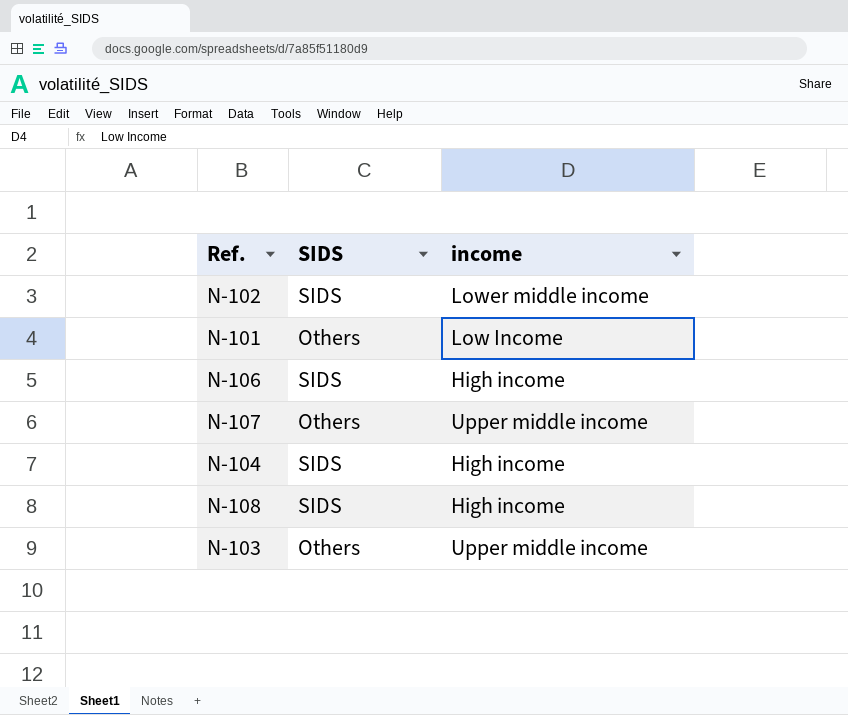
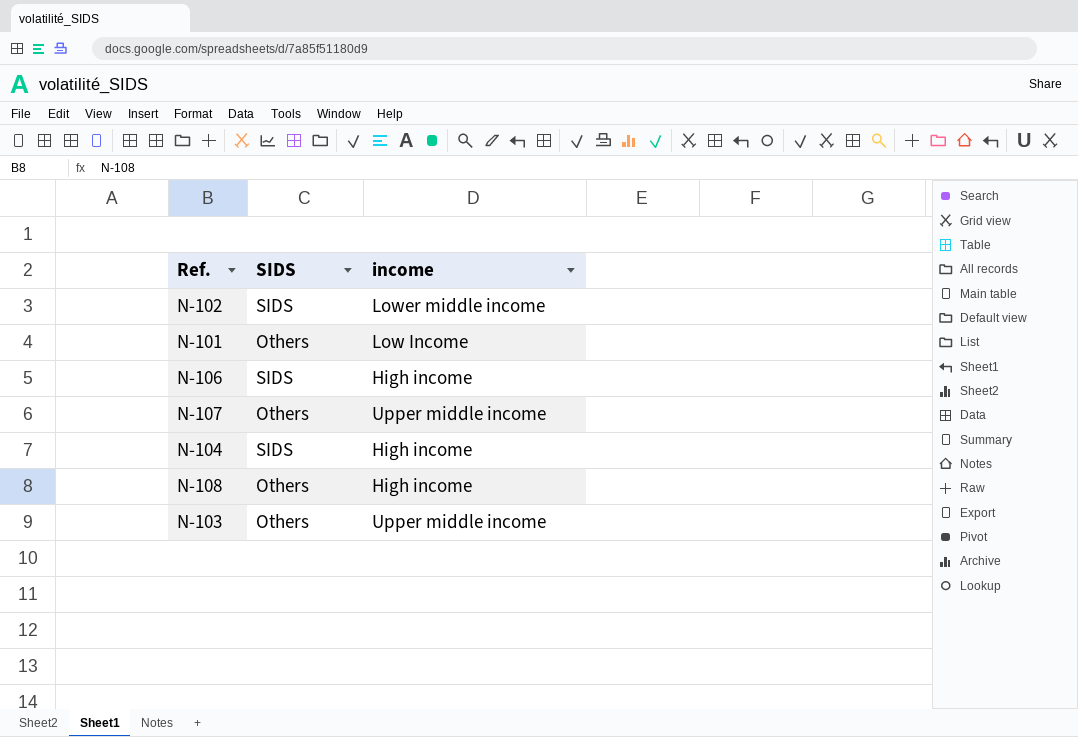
N-108 | SIDS: SIDS -> Others

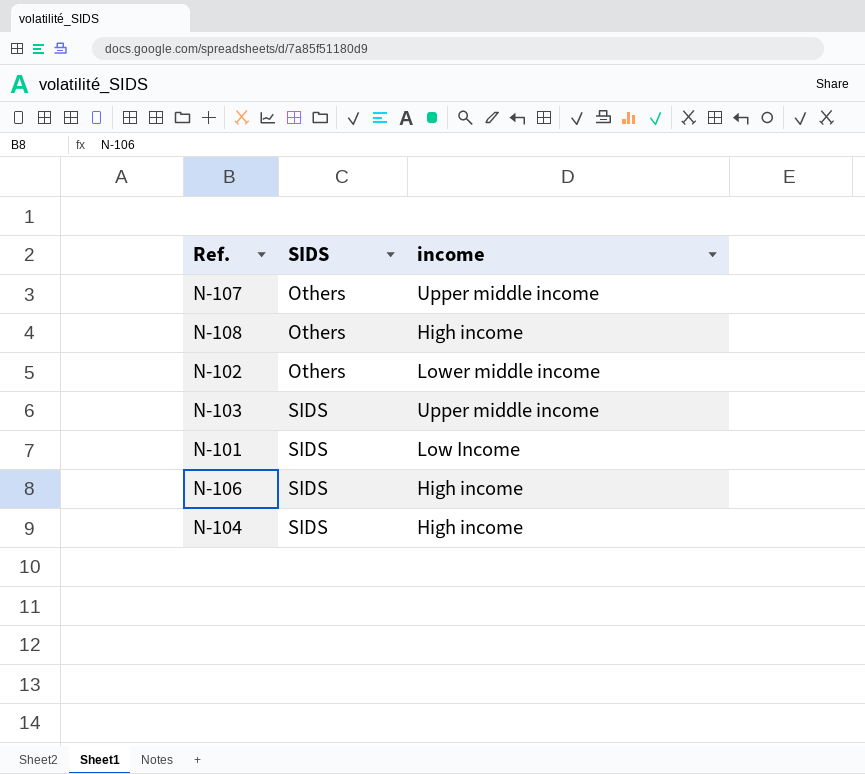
row order: none -> SIDS ascending
N-102 | SIDS: SIDS -> Others
N-103 | SIDS: Others -> SIDS
N-101 | SIDS: Others -> SIDS

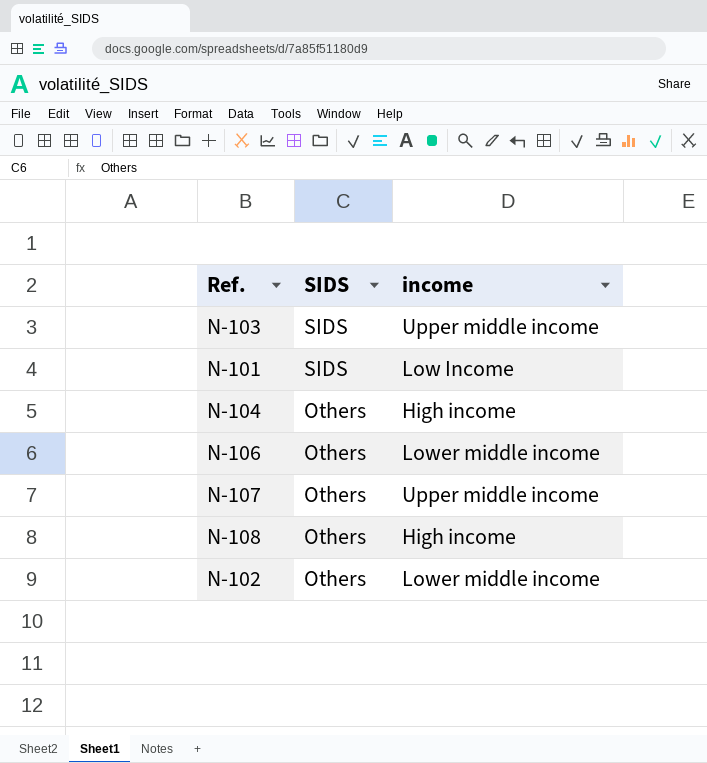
row order: SIDS ascending -> SIDS descending
N-104 | SIDS: SIDS -> Others
N-106 | SIDS: SIDS -> Others
N-106 | income: High income -> Lower middle income

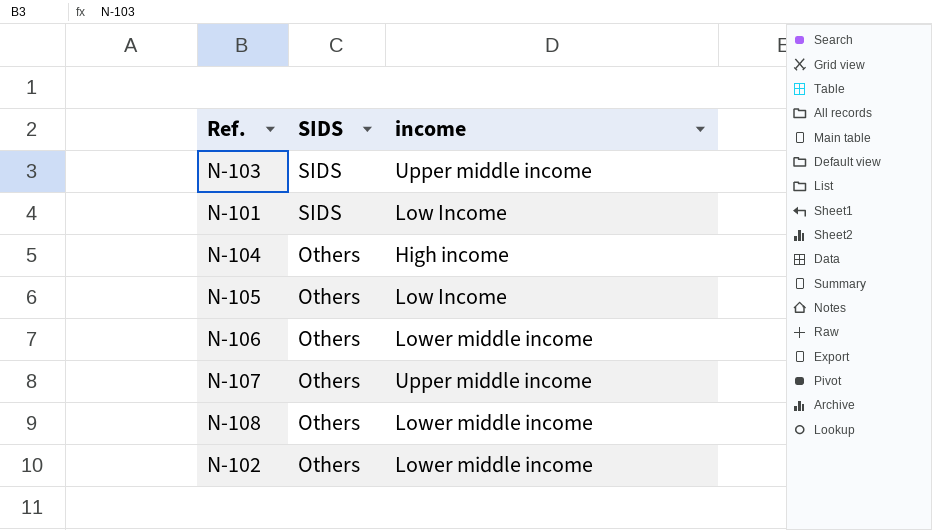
row N-105: none -> Others | Low Income
N-108 | income: High income -> Lower middle income

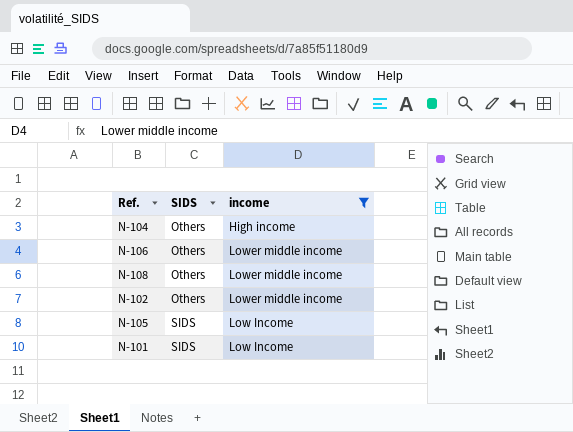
filter: none -> income != Upper middle income
row order: SIDS descending -> SIDS ascending
N-105 | SIDS: Others -> SIDS

